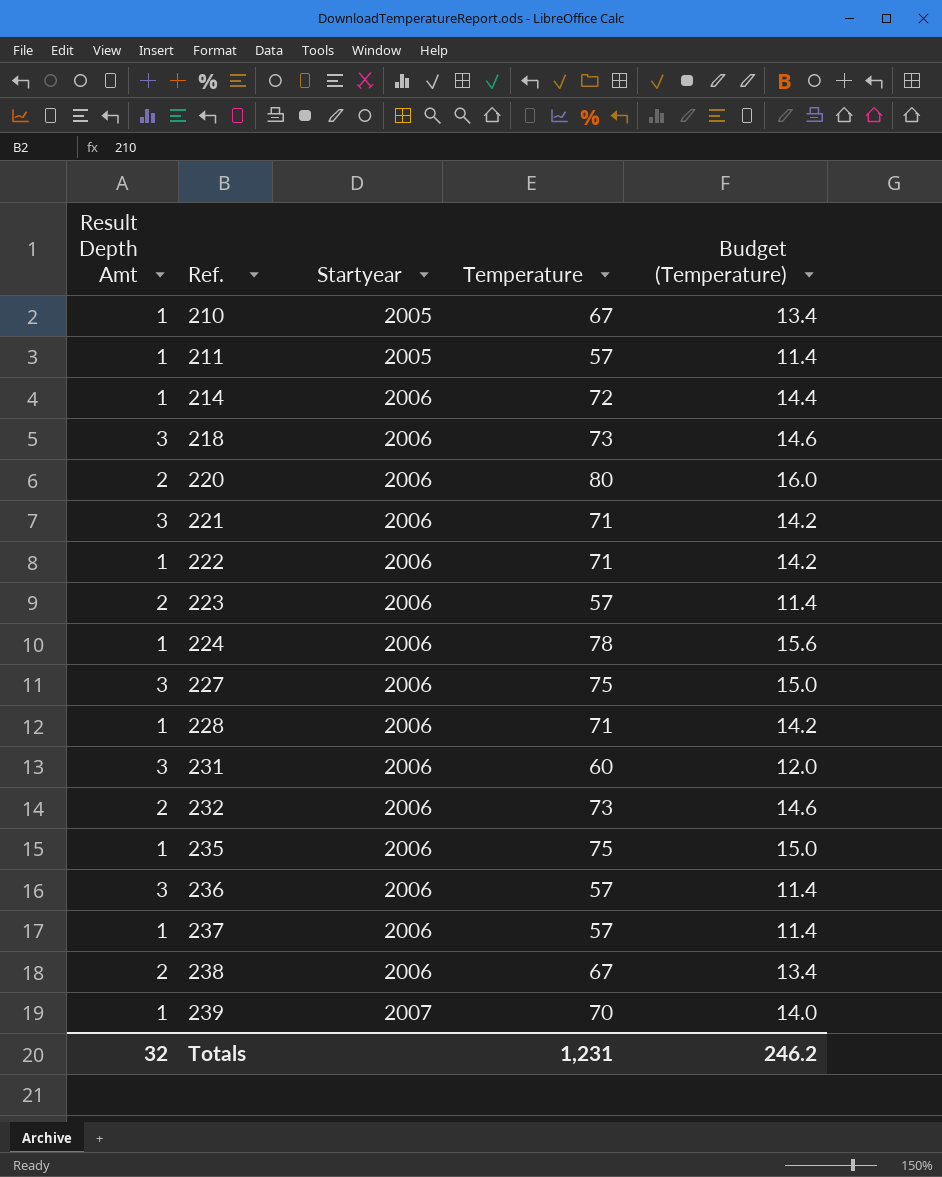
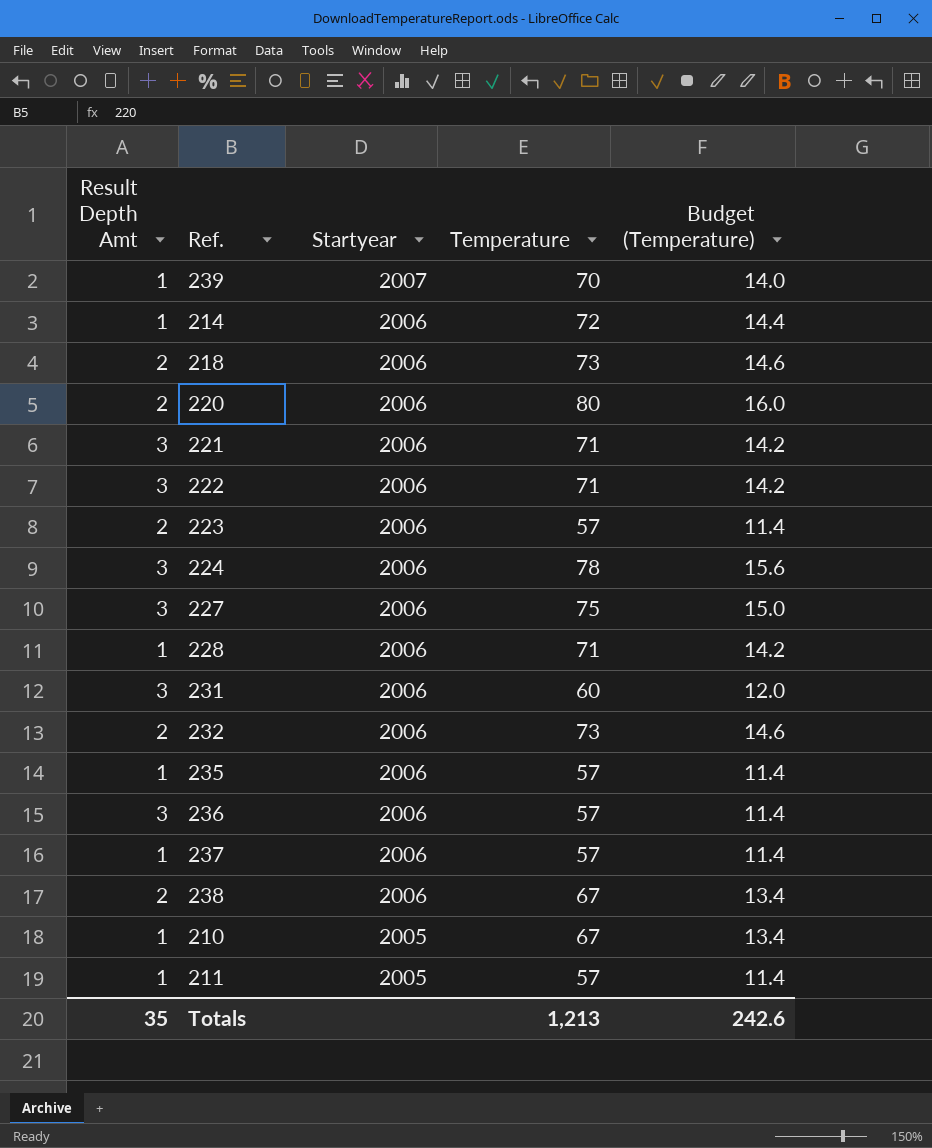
row order: Ref. ascending -> Startyear descending
218 | Result Depth Amt: 3 -> 2
222 | Result Depth Amt: 1 -> 3
224 | Result Depth Amt: 1 -> 3
235 | Temperature: 75 -> 57
235 | Budget (Temperature): 15.0 -> 11.4
Totals | Result Depth Amt: 32 -> 35
Totals | Temperature: 1,231 -> 1,213
Totals | Budget (Temperature): 246.2 -> 242.6

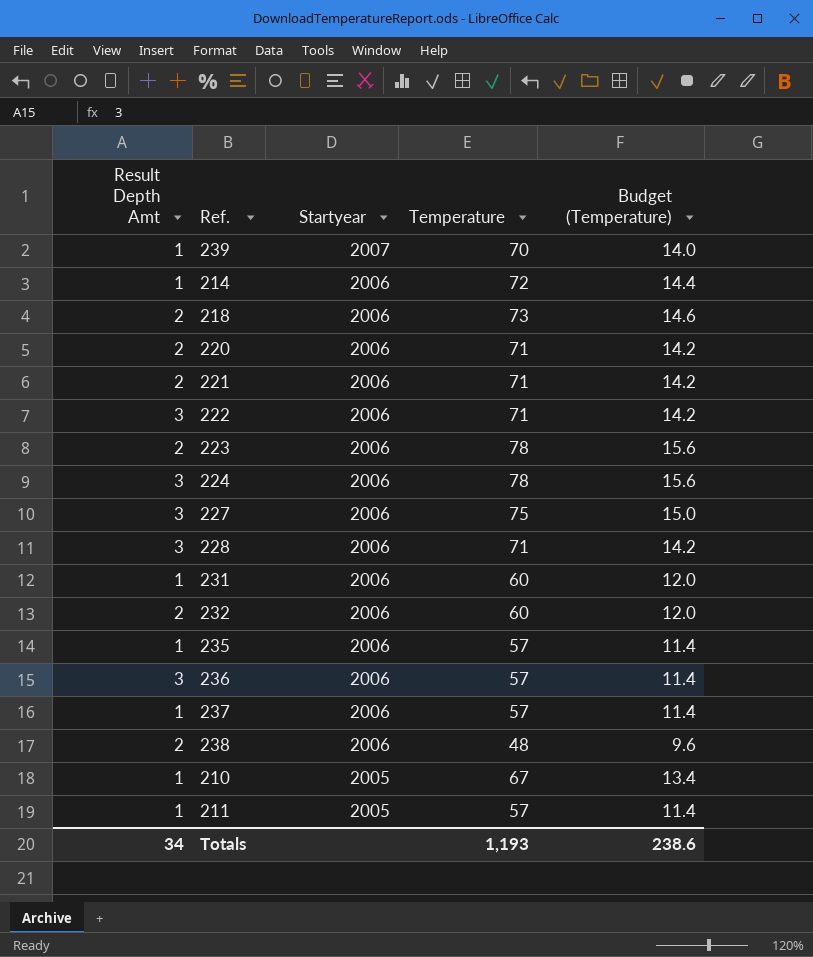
220 | Temperature: 80 -> 71
220 | Budget (Temperature): 16.0 -> 14.2
221 | Result Depth Amt: 3 -> 2
223 | Temperature: 57 -> 78
223 | Budget (Temperature): 11.4 -> 15.6
228 | Result Depth Amt: 1 -> 3
231 | Result Depth Amt: 3 -> 1
232 | Temperature: 73 -> 60
232 | Budget (Temperature): 14.6 -> 12.0
238 | Temperature: 67 -> 48
238 | Budget (Temperature): 13.4 -> 9.6
Totals | Result Depth Amt: 35 -> 34
Totals | Temperature: 1,213 -> 1,193
Totals | Budget (Temperature): 242.6 -> 238.6

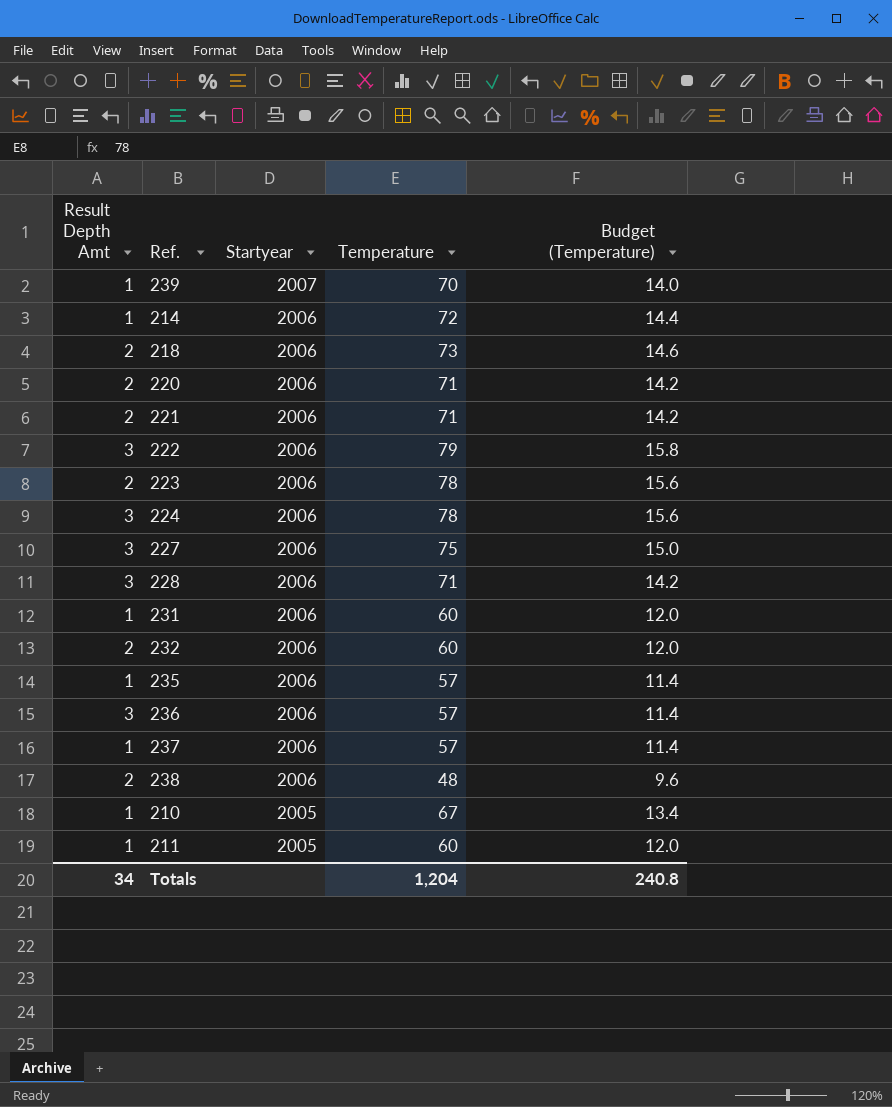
222 | Temperature: 71 -> 79
222 | Budget (Temperature): 14.2 -> 15.8
211 | Temperature: 57 -> 60
211 | Budget (Temperature): 11.4 -> 12.0
Totals | Temperature: 1,193 -> 1,204
Totals | Budget (Temperature): 238.6 -> 240.8

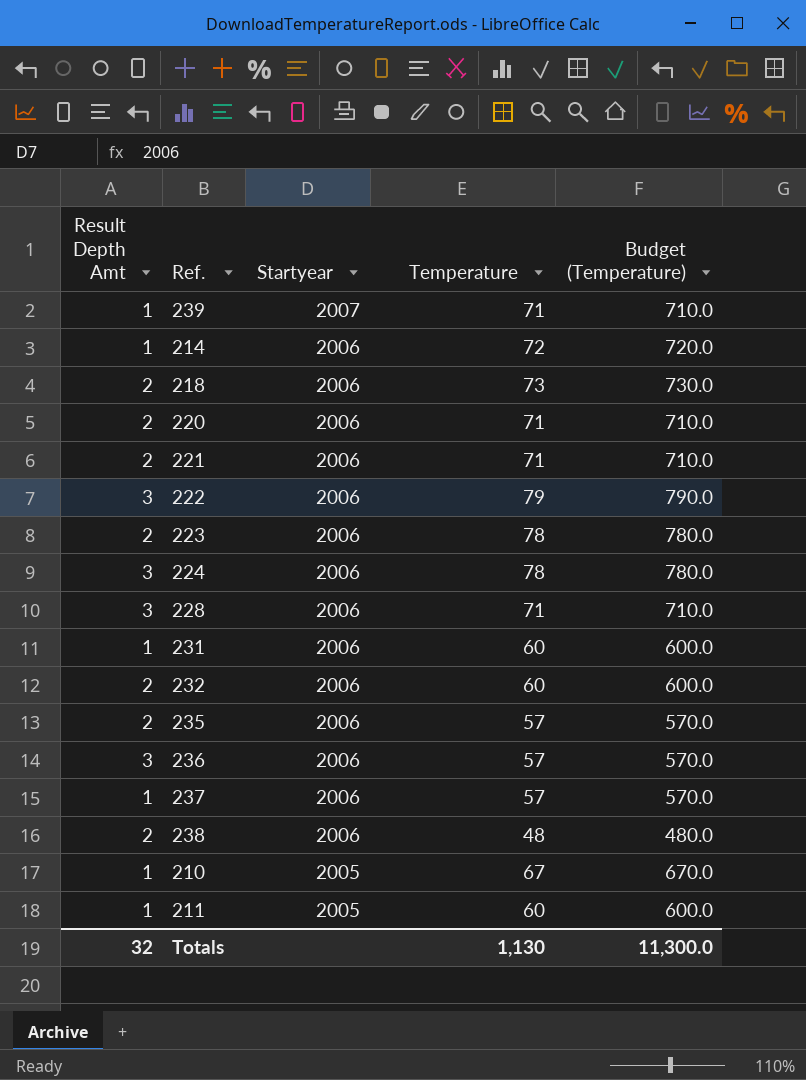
column Budget (Temperature) | formula: [Temperature] * 0.2 -> [Temperature] * 10
row 227: 3 | 2006 | 75 | 15.0 -> none
239 | Temperature: 70 -> 71
235 | Result Depth Amt: 1 -> 2
Totals | Result Depth Amt: 34 -> 32
Totals | Temperature: 1,204 -> 1,130
Totals | Budget (Temperature): 240.8 -> 11,300.0

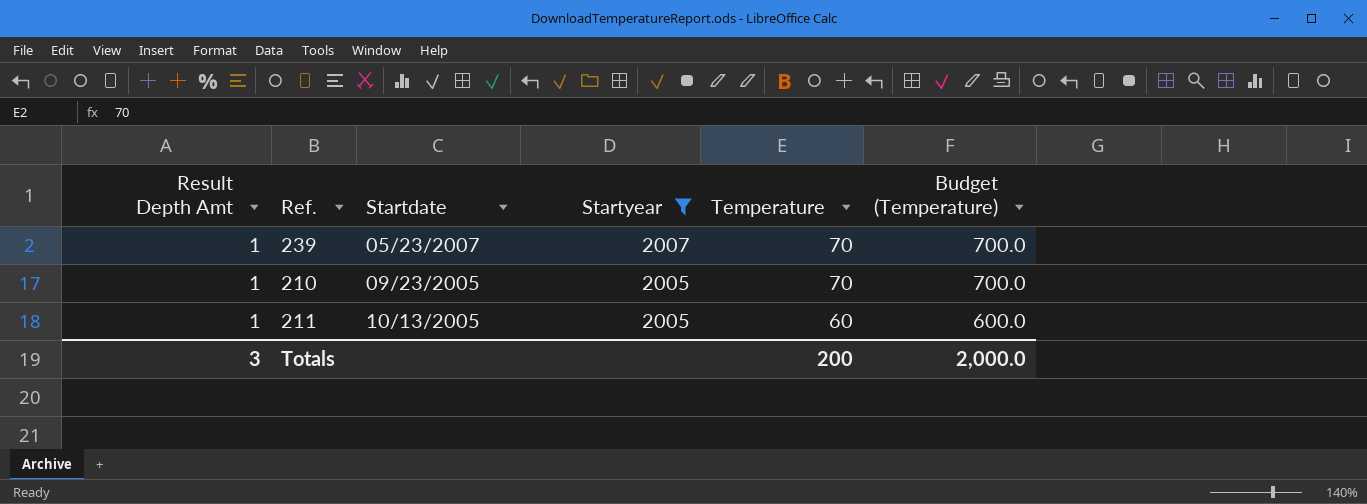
filter: none -> Startyear != 2006
column Startdate | position: none -> 3
239 | Temperature: 71 -> 70
239 | Budget (Temperature): 710.0 -> 700.0
210 | Temperature: 67 -> 70
210 | Budget (Temperature): 670.0 -> 700.0
Totals | Result Depth Amt: 32 -> 3
Totals | Temperature: 1,130 -> 200
Totals | Budget (Temperature): 11,300.0 -> 2,000.0

